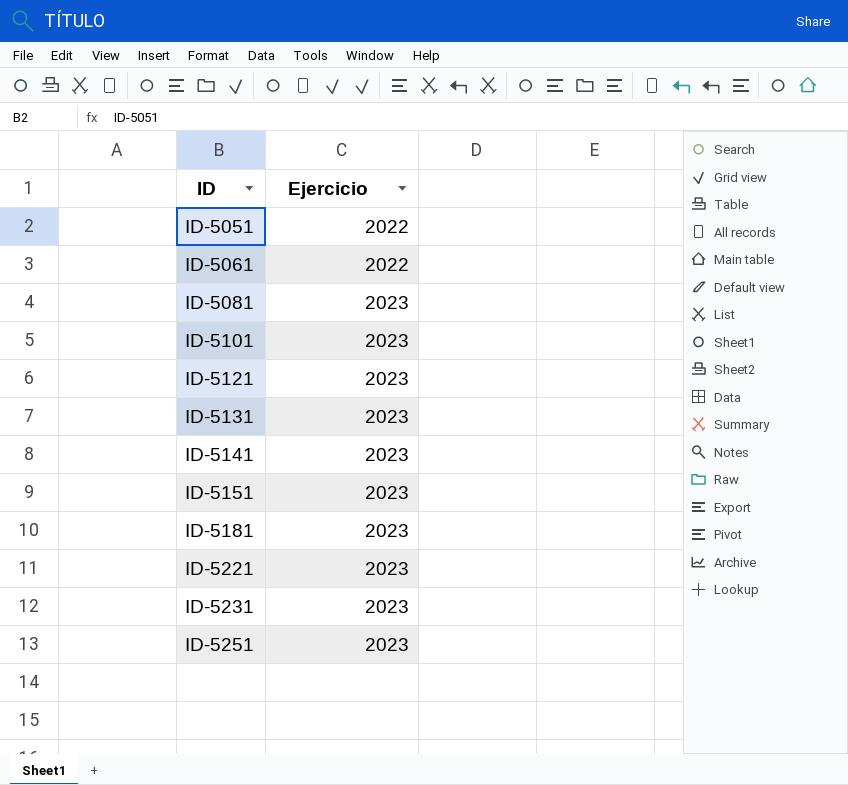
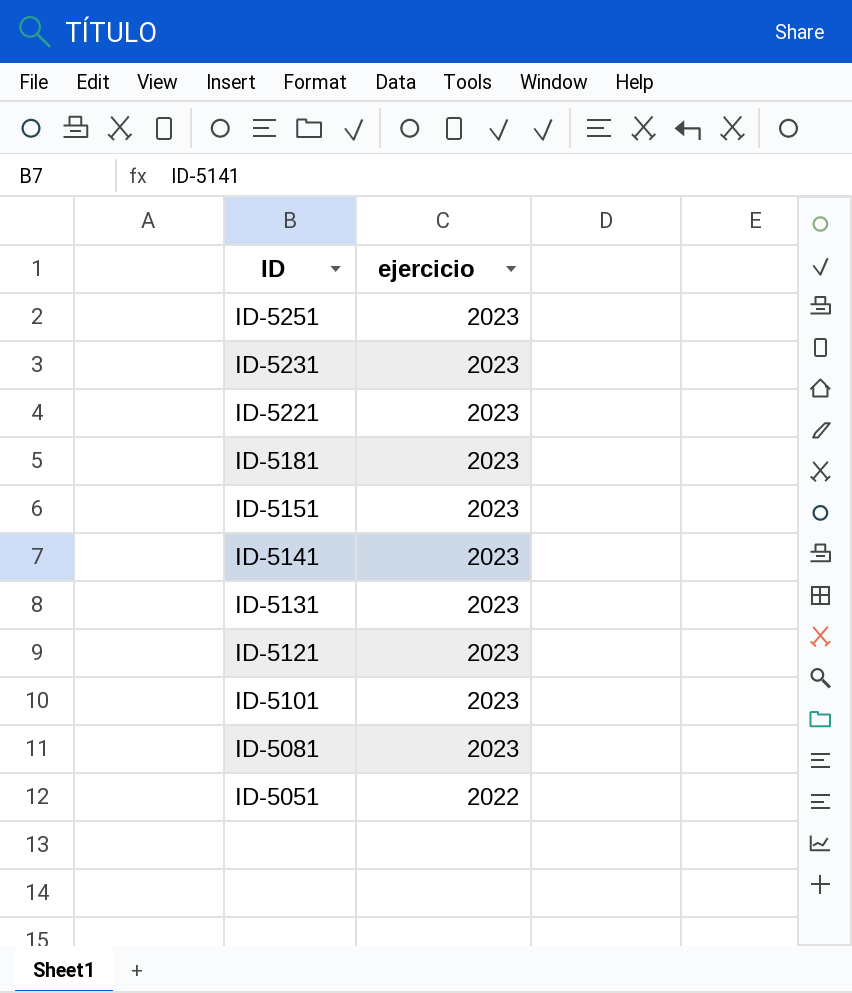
row order: ID ascending -> ID descending
column name: Ejercicio -> ejercicio
row ID-5061: 2022 -> none

